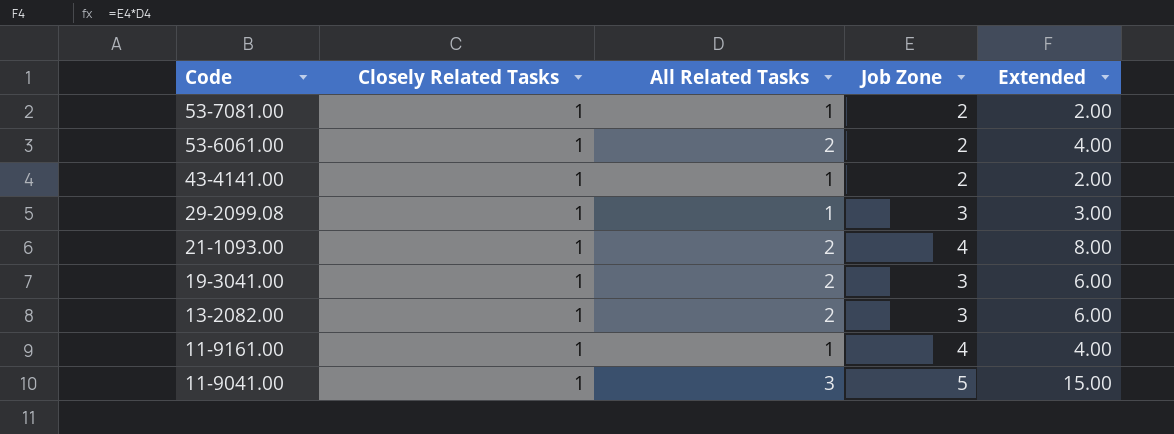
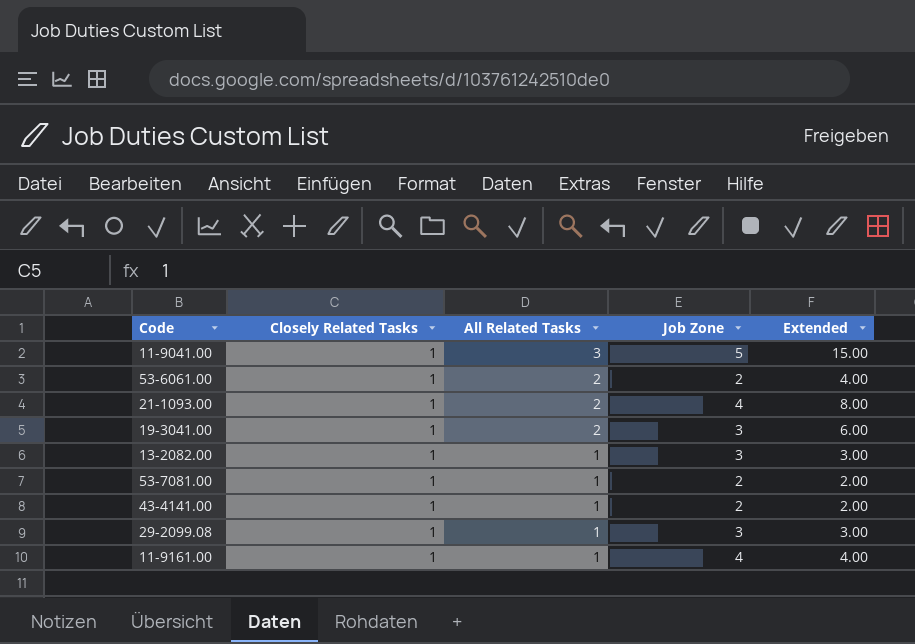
row order: Code descending -> All Related Tasks descending
13-2082.00 | All Related Tasks: 2 -> 1
13-2082.00 | Extended: 6.00 -> 3.00

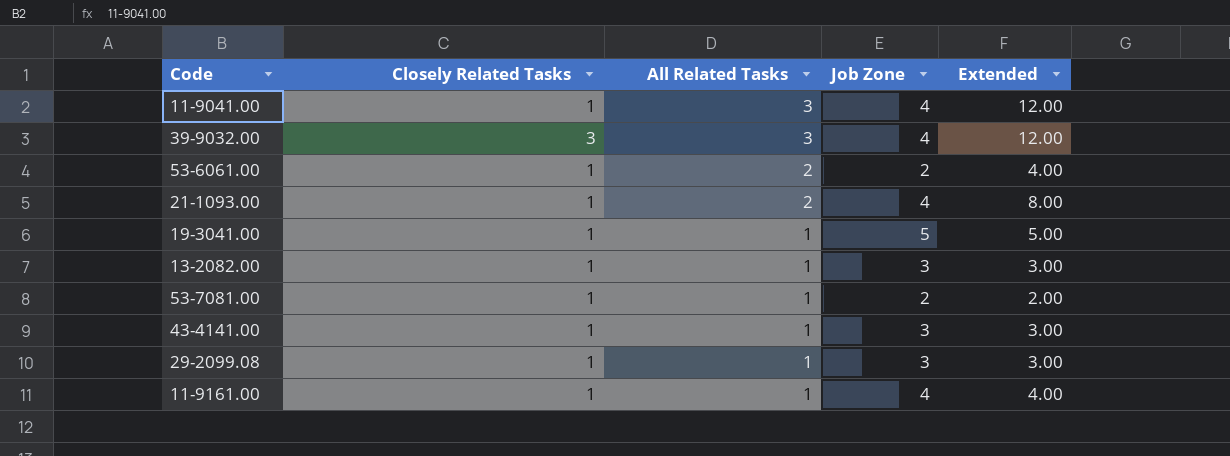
11-9041.00 | Job Zone: 5 -> 4
11-9041.00 | Extended: 15.00 -> 12.00
row 39-9032.00: none -> 3 | 3 | 4 | 12.00
19-3041.00 | All Related Tasks: 2 -> 1
19-3041.00 | Job Zone: 3 -> 5
19-3041.00 | Extended: 6.00 -> 5.00
43-4141.00 | Job Zone: 2 -> 3
43-4141.00 | Extended: 2.00 -> 3.00

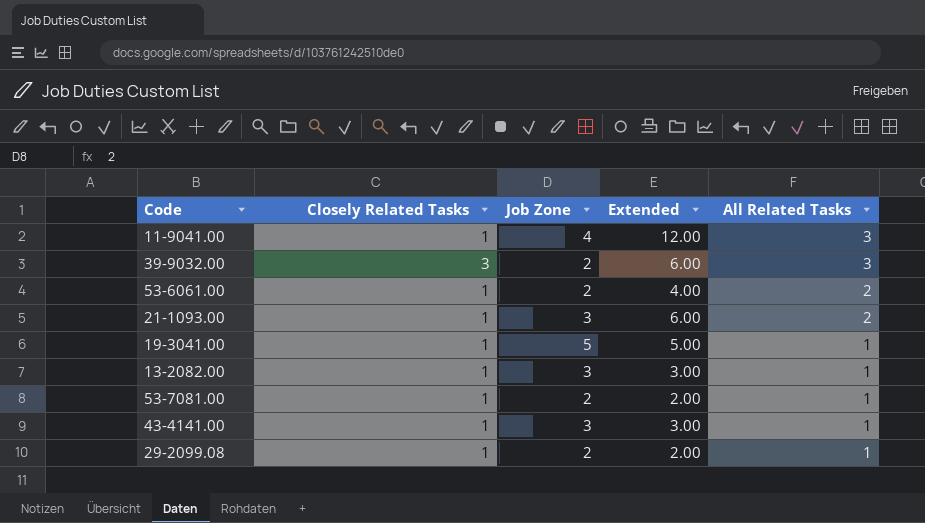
column All Related Tasks | position: 3 -> 5
row 11-9161.00: 1 | 1 | 4 | 4.00 -> none
39-9032.00 | Job Zone: 4 -> 2
39-9032.00 | Extended: 12.00 -> 6.00
21-1093.00 | Job Zone: 4 -> 3
21-1093.00 | Extended: 8.00 -> 6.00
29-2099.08 | Job Zone: 3 -> 2
29-2099.08 | Extended: 3.00 -> 2.00

